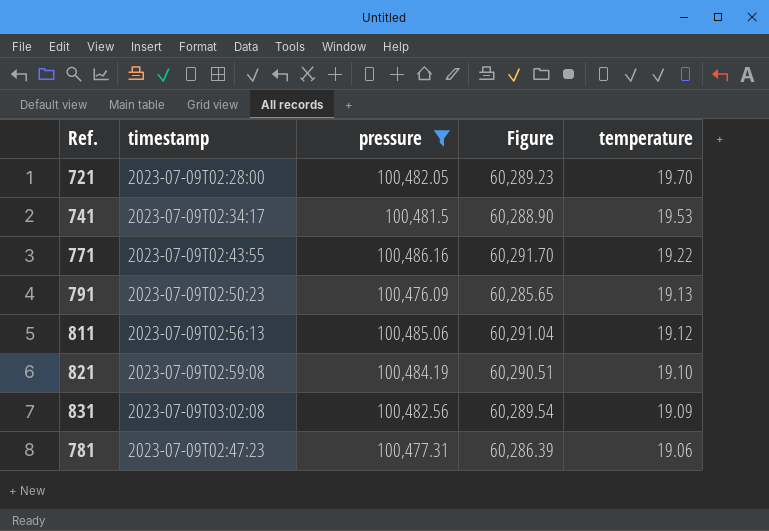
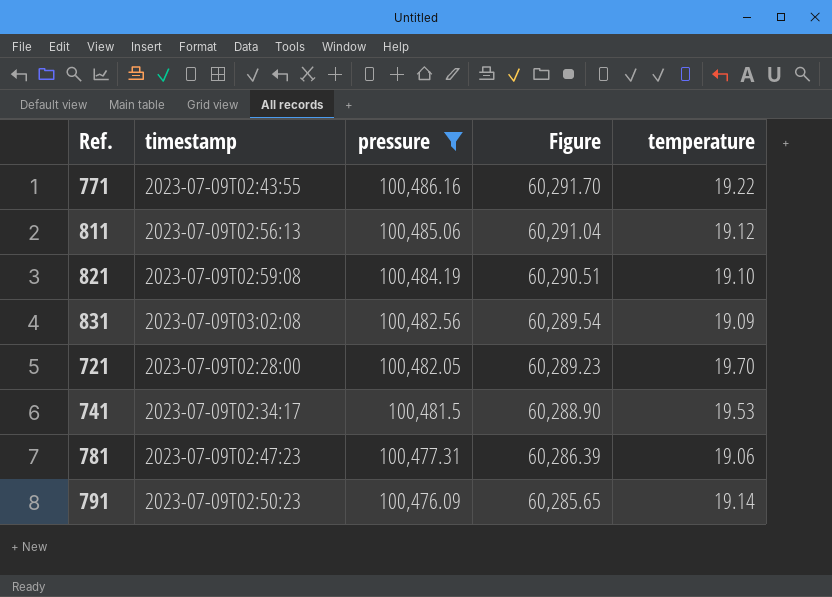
row order: temperature descending -> pressure descending
791 | temperature: 19.13 -> 19.14

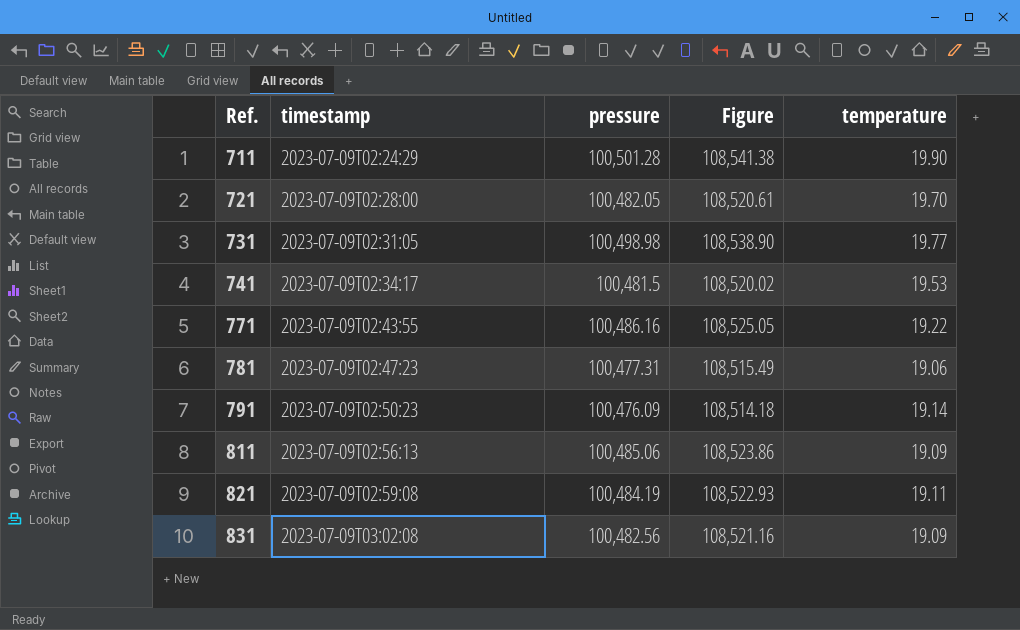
filter: pressure <= 100,486.16 -> none
row order: pressure descending -> Ref. ascending
column Figure | formula: [pressure] * 0.6 -> [pressure] * 1.08
811 | temperature: 19.12 -> 19.09
821 | temperature: 19.10 -> 19.11

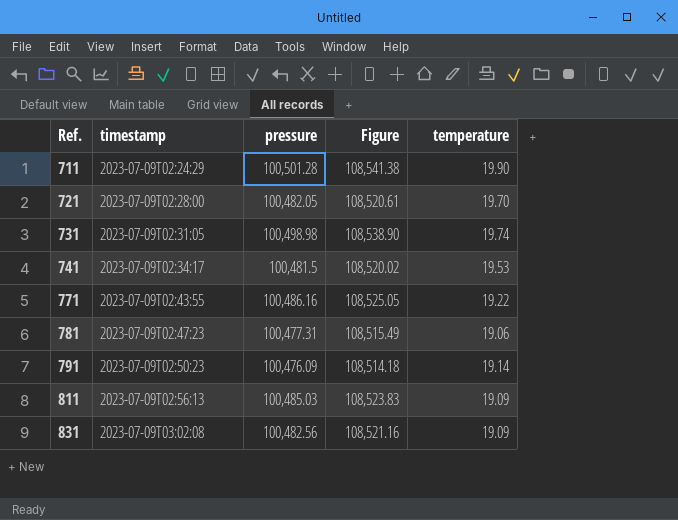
row 821: 2023-07-09T02:59:08 | 100,484.19 | 108,522.93 | 19.11 -> none
731 | temperature: 19.77 -> 19.74
811 | pressure: 100,485.06 -> 100,485.03
811 | Figure: 108,523.86 -> 108,523.83

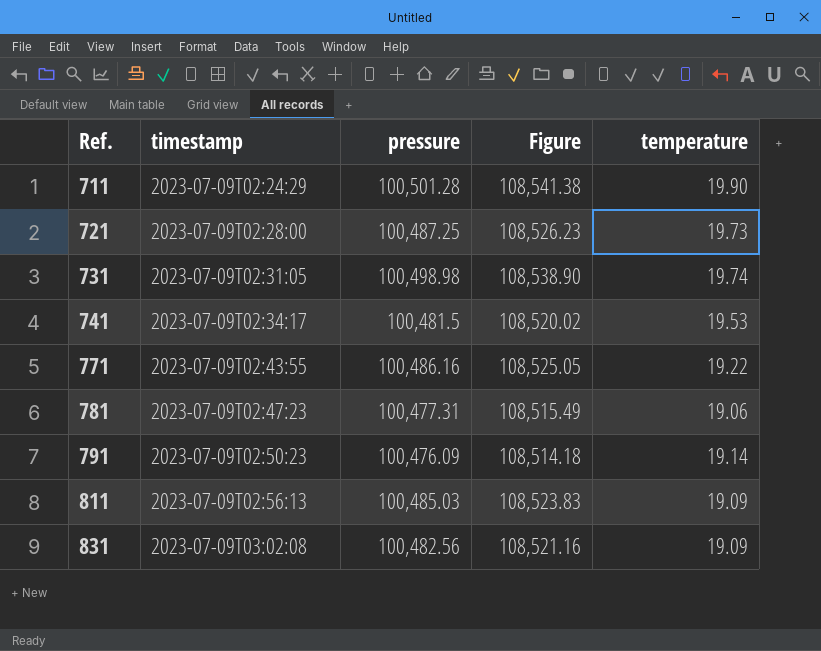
721 | pressure: 100,482.05 -> 100,487.25
721 | Figure: 108,520.61 -> 108,526.23
721 | temperature: 19.70 -> 19.73

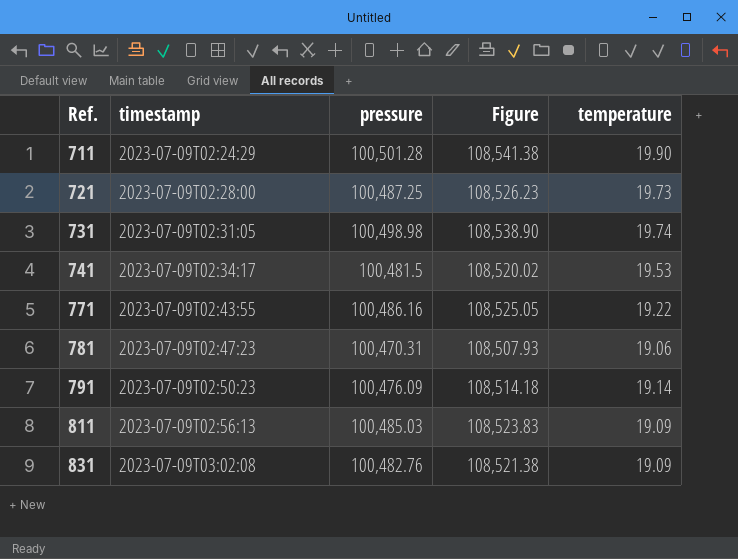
781 | pressure: 100,477.31 -> 100,470.31
781 | Figure: 108,515.49 -> 108,507.93
831 | pressure: 100,482.56 -> 100,482.76
831 | Figure: 108,521.16 -> 108,521.38

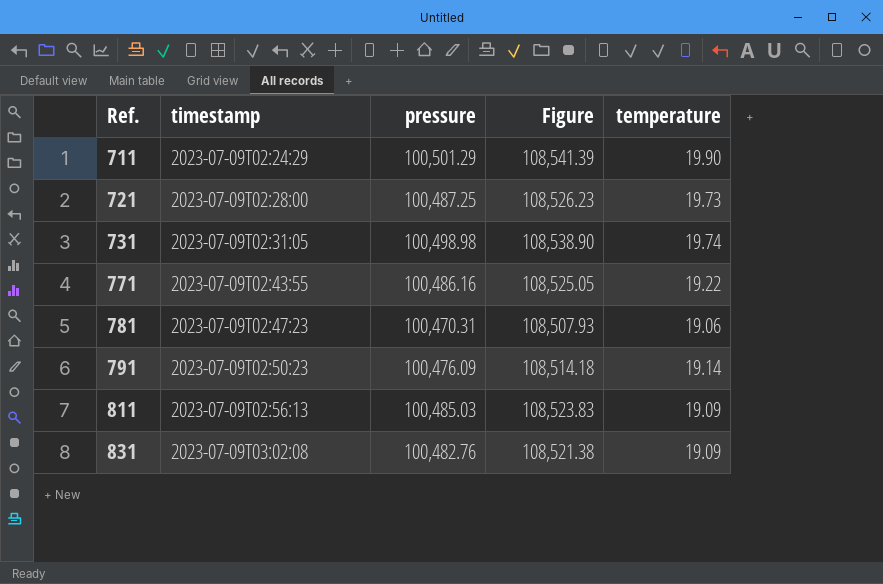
row 741: 2023-07-09T02:34:17 | 100,481.5 | 108,520.02 | 19.53 -> none
711 | pressure: 100,501.28 -> 100,501.29
711 | Figure: 108,541.38 -> 108,541.39

